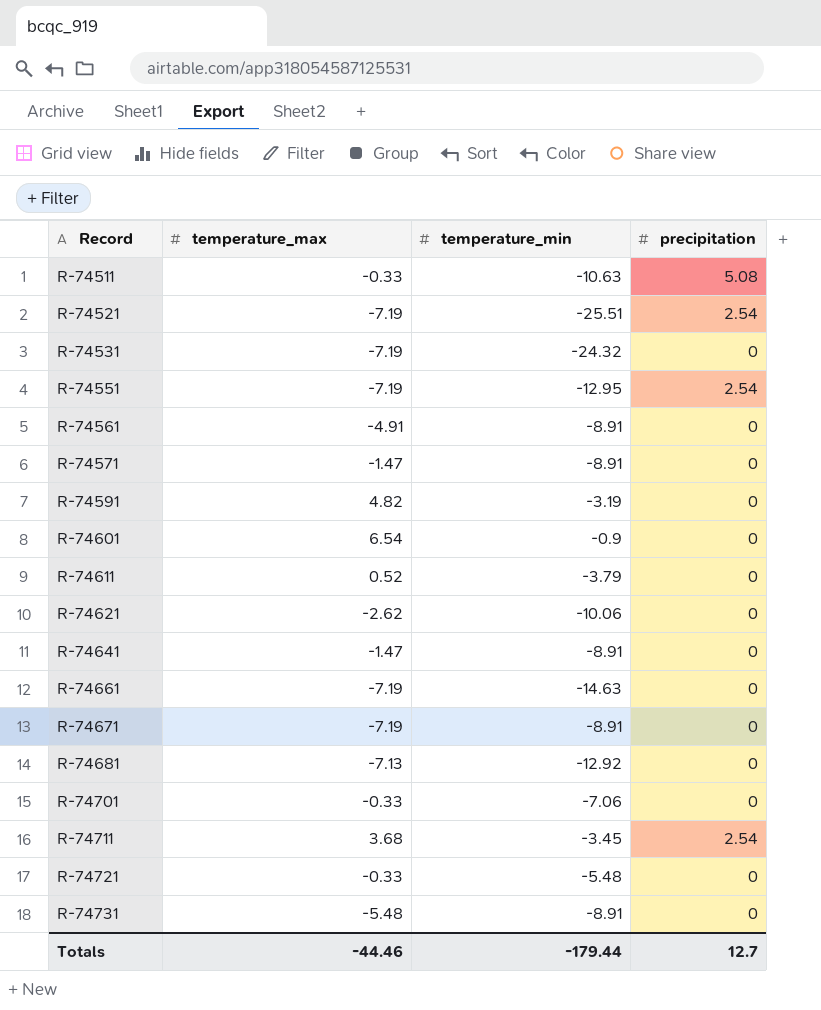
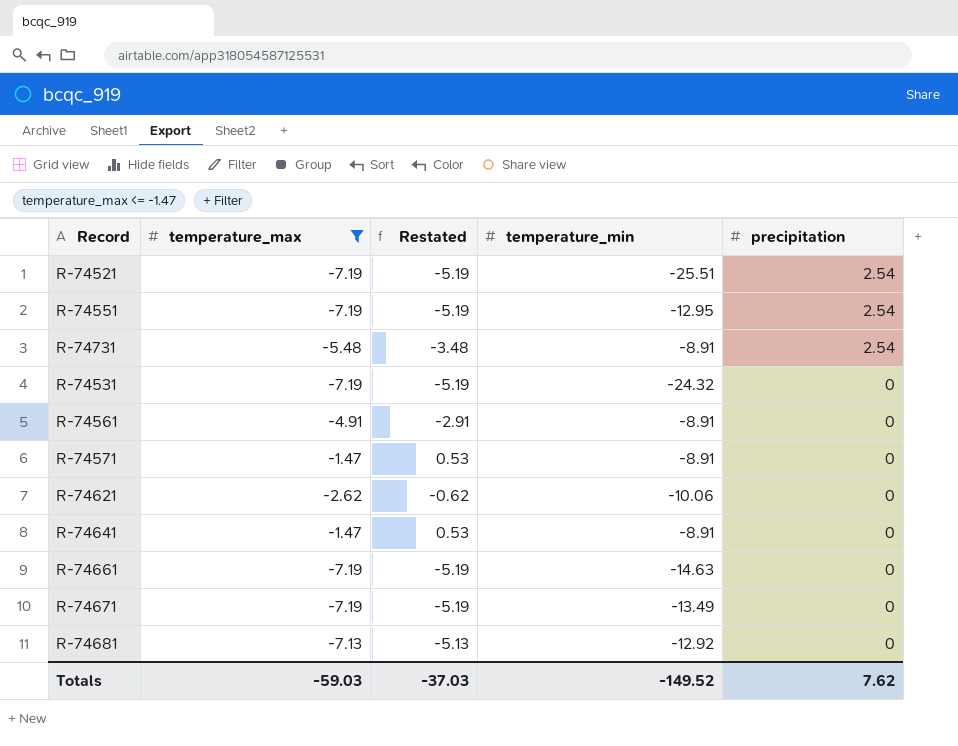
filter: none -> temperature_max <= -1.47
row order: Record ascending -> precipitation descending
column Restated | formula: none -> [temperature_max] + 2
R-74731 | precipitation: 0 -> 2.54
R-74671 | temperature_min: -8.91 -> -13.49
Totals | temperature_max: -44.46 -> -59.03
Totals | temperature_min: -179.44 -> -149.52
Totals | precipitation: 12.7 -> 7.62

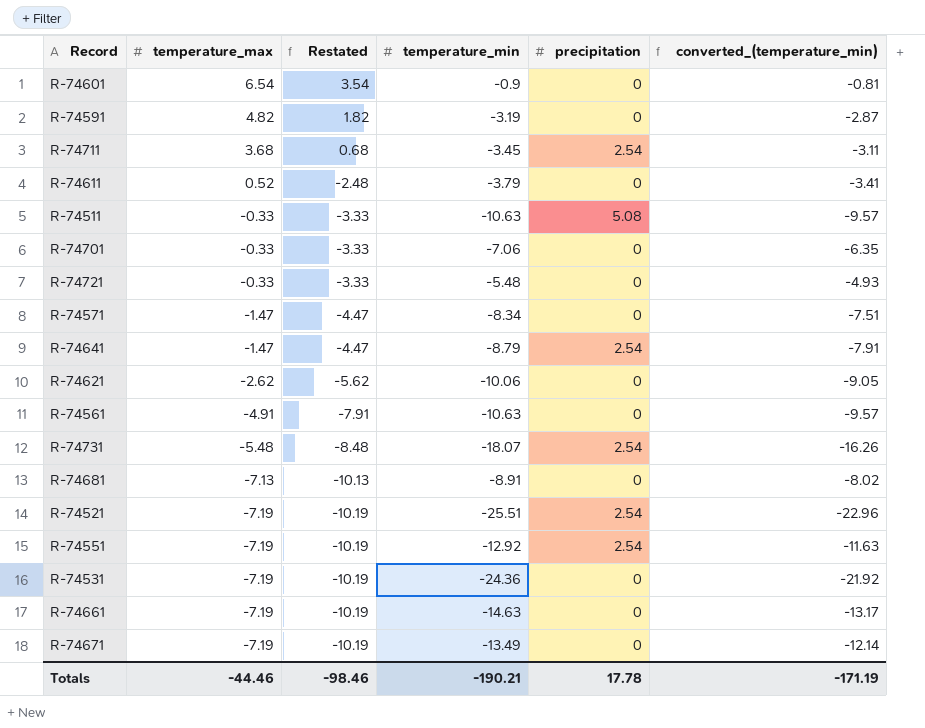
filter: temperature_max <= -1.47 -> none
row order: precipitation descending -> temperature_max descending
column Restated | formula: [temperature_max] + 2 -> [temperature_max] - 3
column converted_(temperature_min) | formula: none -> [temperature_min] * 0.9
R-74571 | temperature_min: -8.91 -> -8.34
R-74641 | temperature_min: -8.91 -> -8.79
R-74641 | precipitation: 0 -> 2.54
R-74561 | temperature_min: -8.91 -> -10.63
R-74731 | temperature_min: -8.91 -> -18.07
R-74681 | temperature_min: -12.92 -> -8.91
R-74551 | temperature_min: -12.95 -> -12.92
R-74531 | temperature_min: -24.32 -> -24.36
Totals | temperature_max: -59.03 -> -44.46
Totals | Restated: -37.03 -> -98.46
Totals | temperature_min: -149.52 -> -190.21
Totals | precipitation: 7.62 -> 17.78

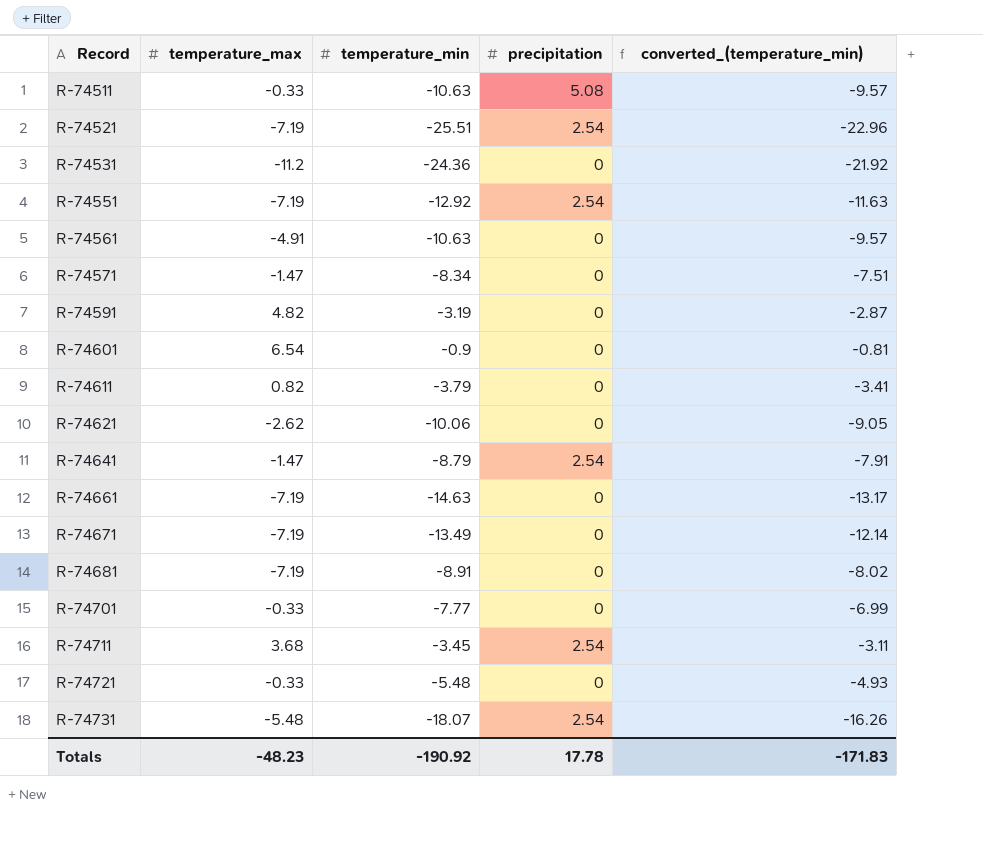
row order: temperature_max descending -> Record ascending
column Restated | formula: [temperature_max] - 3 -> none
R-74531 | temperature_max: -7.19 -> -11.2
R-74611 | temperature_max: 0.52 -> 0.82
R-74681 | temperature_max: -7.13 -> -7.19
R-74701 | temperature_min: -7.06 -> -7.77
R-74701 | converted_(temperature_min): -6.35 -> -6.99
Totals | temperature_max: -44.46 -> -48.23
Totals | temperature_min: -190.21 -> -190.92
Totals | converted_(temperature_min): -171.19 -> -171.83

